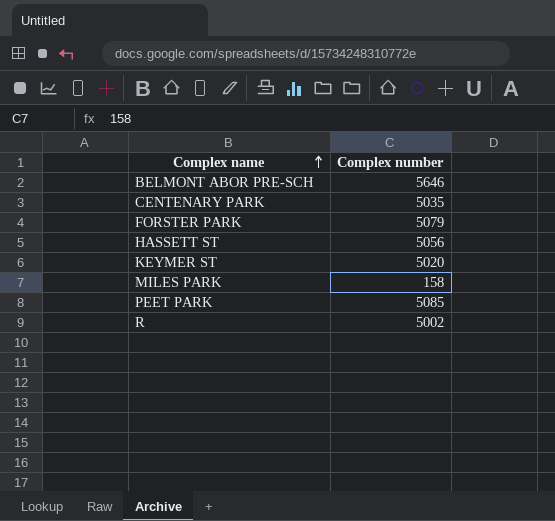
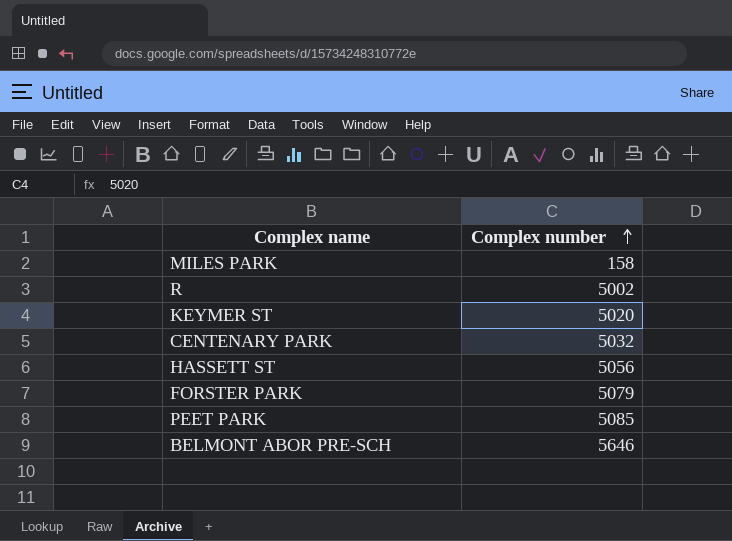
row order: Complex name ascending -> Complex number ascending
CENTENARY PARK | Complex number: 5035 -> 5032

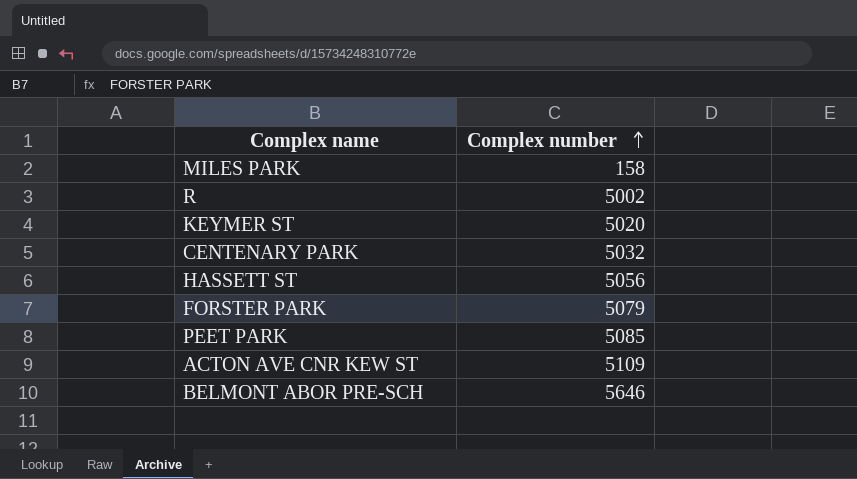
row ACTON AVE CNR KEW ST: none -> 5109

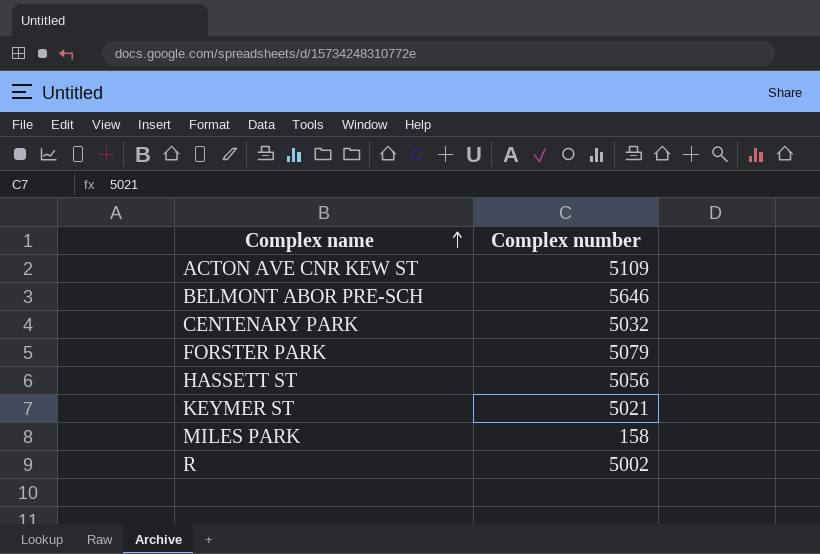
row order: Complex number ascending -> Complex name ascending
row PEET PARK: 5085 -> none
KEYMER ST | Complex number: 5020 -> 5021

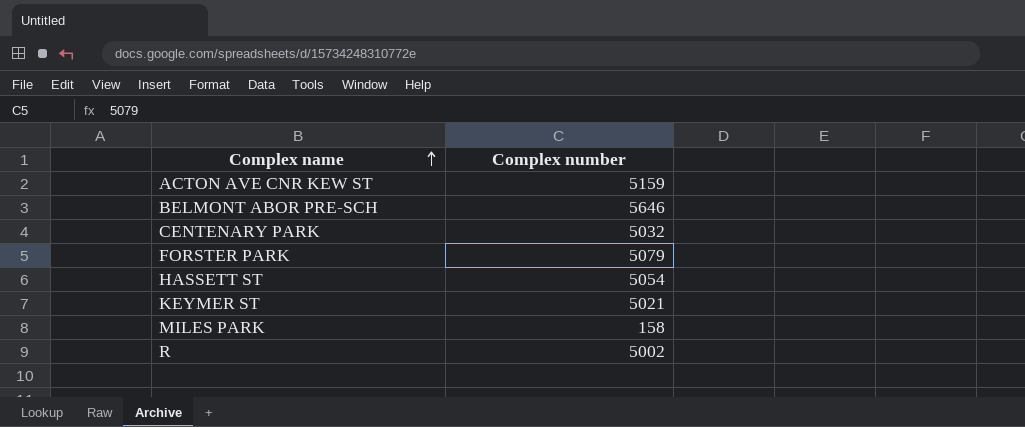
ACTON AVE CNR KEW ST | Complex number: 5109 -> 5159
HASSETT ST | Complex number: 5056 -> 5054

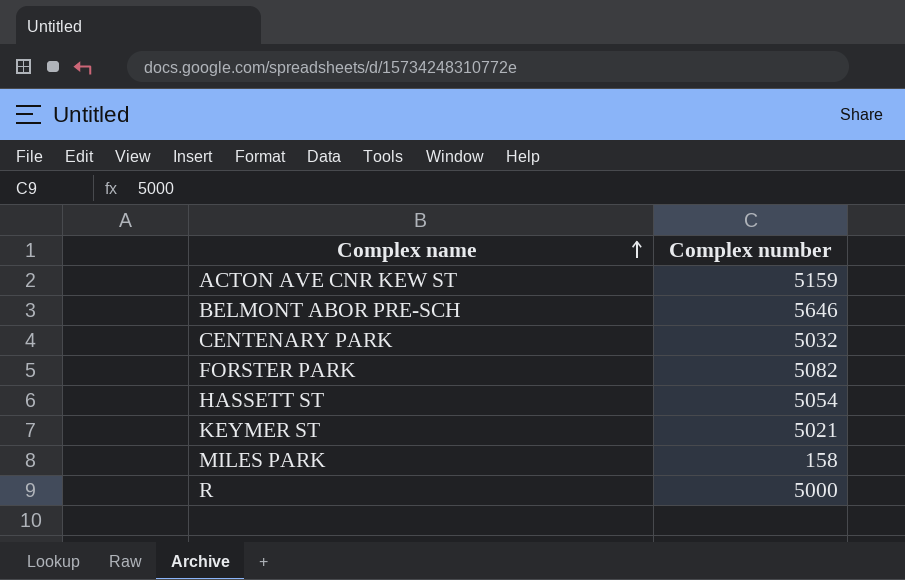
FORSTER PARK | Complex number: 5079 -> 5082
R | Complex number: 5002 -> 5000

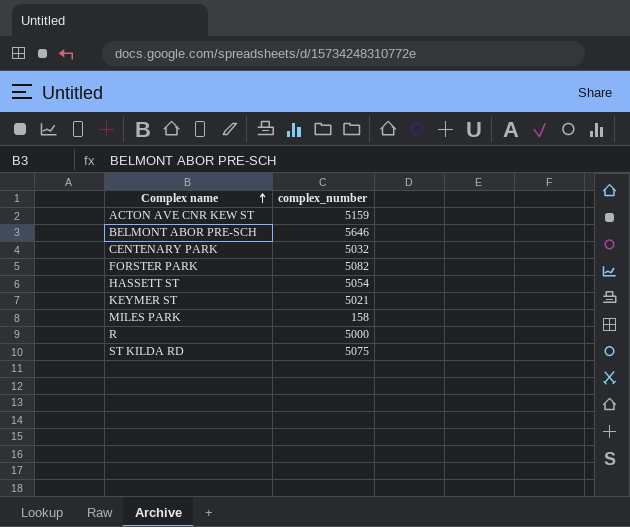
column name: Complex number -> complex_number
row ST KILDA RD: none -> 5075

